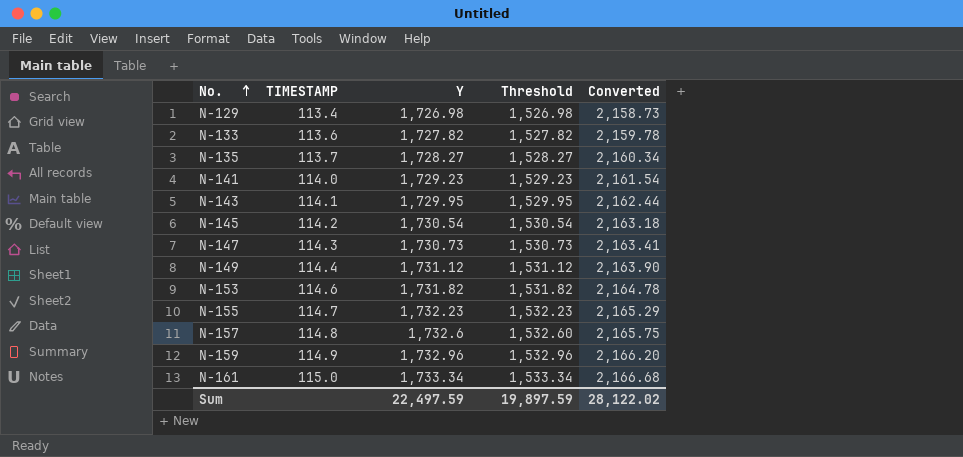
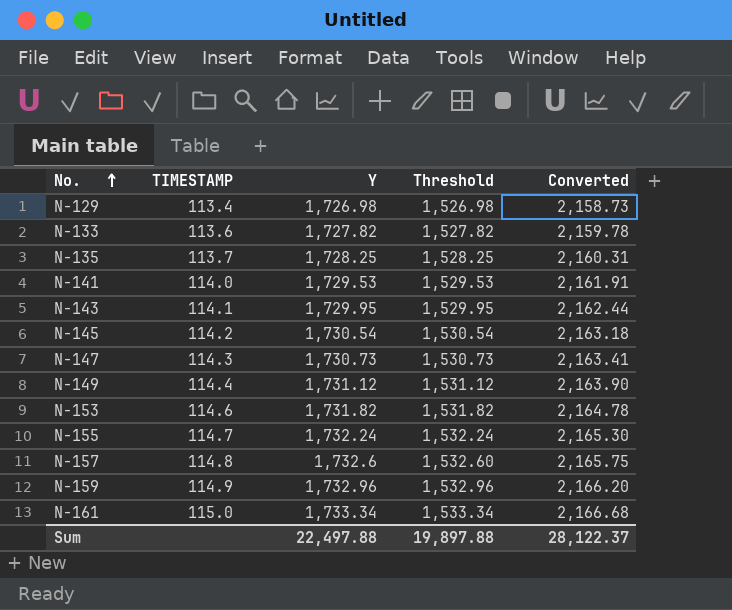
N-135 | Y: 1,728.27 -> 1,728.25
N-135 | Threshold: 1,528.27 -> 1,528.25
N-135 | Converted: 2,160.34 -> 2,160.31
N-141 | Y: 1,729.23 -> 1,729.53
N-141 | Threshold: 1,529.23 -> 1,529.53
N-141 | Converted: 2,161.54 -> 2,161.91
N-155 | Y: 1,732.23 -> 1,732.24
N-155 | Threshold: 1,532.23 -> 1,532.24
N-155 | Converted: 2,165.29 -> 2,165.30
Sum | Y: 22,497.59 -> 22,497.88
Sum | Threshold: 19,897.59 -> 19,897.88
Sum | Converted: 28,122.02 -> 28,122.37

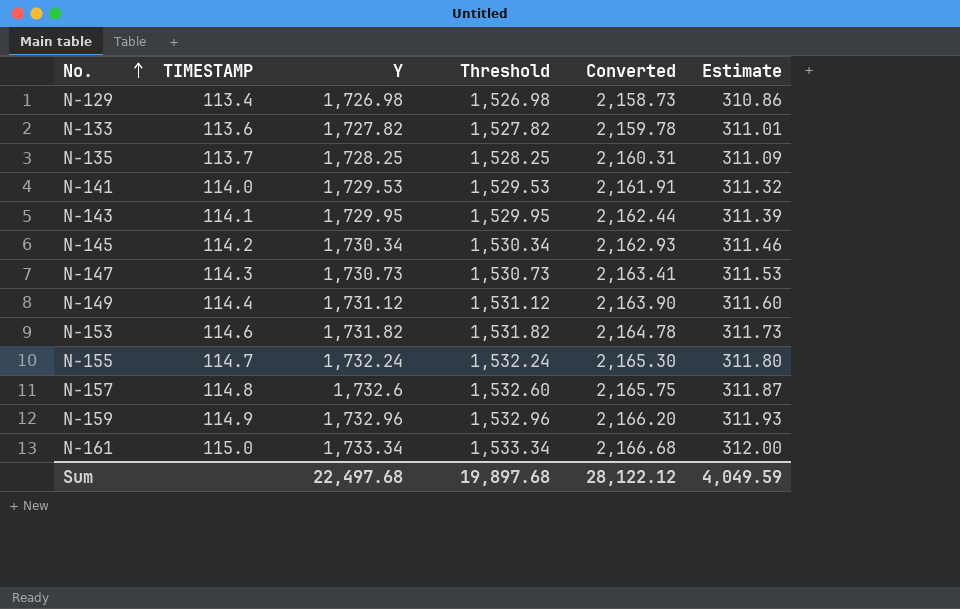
column Estimate | formula: none -> [Y] * 0.18
N-145 | Y: 1,730.54 -> 1,730.34
N-145 | Threshold: 1,530.54 -> 1,530.34
N-145 | Converted: 2,163.18 -> 2,162.93
Sum | Y: 22,497.88 -> 22,497.68
Sum | Threshold: 19,897.88 -> 19,897.68
Sum | Converted: 28,122.37 -> 28,122.12

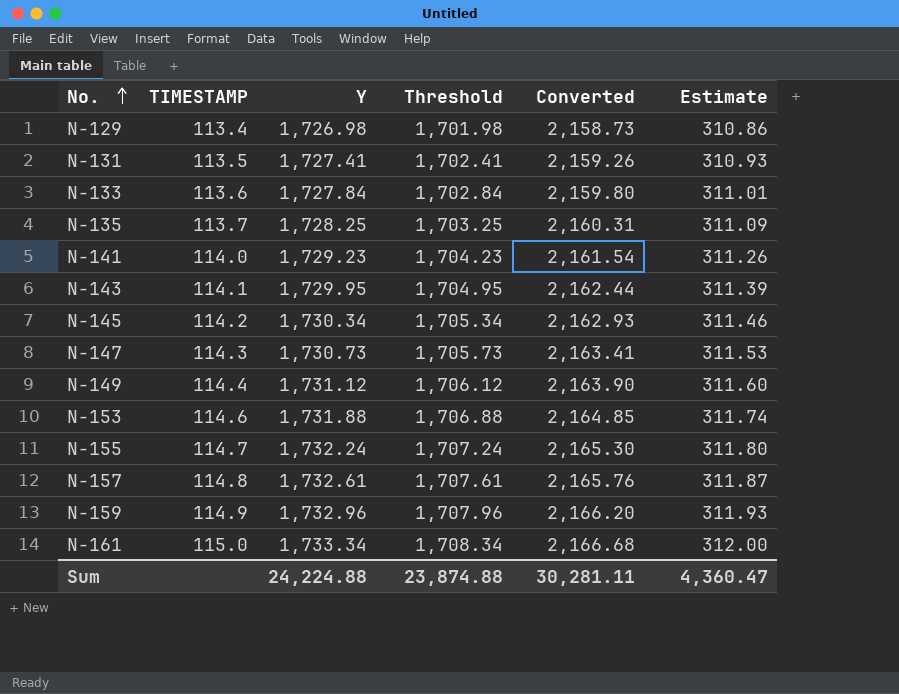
column Threshold | formula: [Y] - 200 -> [Y] - 25
row N-131: none -> 113.5 | 1,727.41 | 1,702.41 | 2,159.26 | 310.93
N-133 | Y: 1,727.82 -> 1,727.84
N-133 | Converted: 2,159.78 -> 2,159.80
N-141 | Y: 1,729.53 -> 1,729.23
N-141 | Converted: 2,161.91 -> 2,161.54
N-141 | Estimate: 311.32 -> 311.26
N-153 | Y: 1,731.82 -> 1,731.88
N-153 | Converted: 2,164.78 -> 2,164.85
N-153 | Estimate: 311.73 -> 311.74
N-157 | Y: 1,732.6 -> 1,732.61
N-157 | Converted: 2,165.75 -> 2,165.76
Sum | Y: 22,497.68 -> 24,224.88
Sum | Threshold: 19,897.68 -> 23,874.88
Sum | Converted: 28,122.12 -> 30,281.11
Sum | Estimate: 4,049.59 -> 4,360.47

